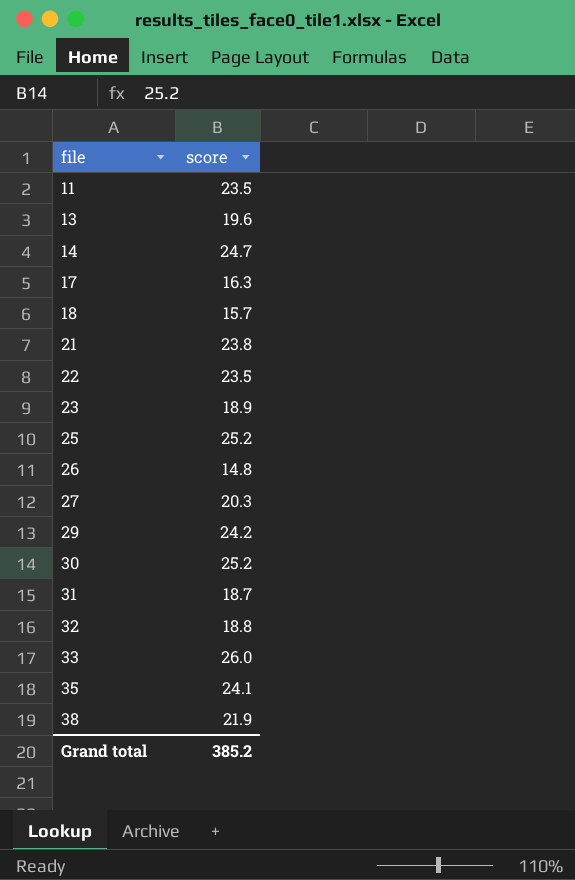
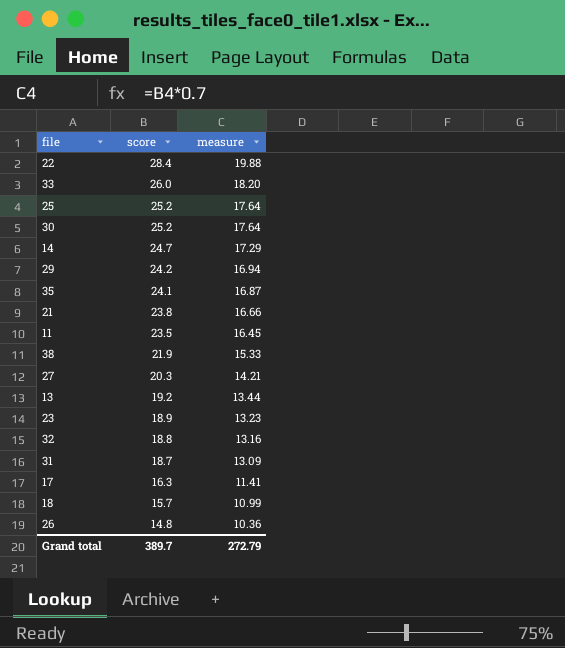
row order: file ascending -> score descending
column measure | formula: none -> [score] * 0.7
22 | score: 23.5 -> 28.4
13 | score: 19.6 -> 19.2
Grand total | score: 385.2 -> 389.7

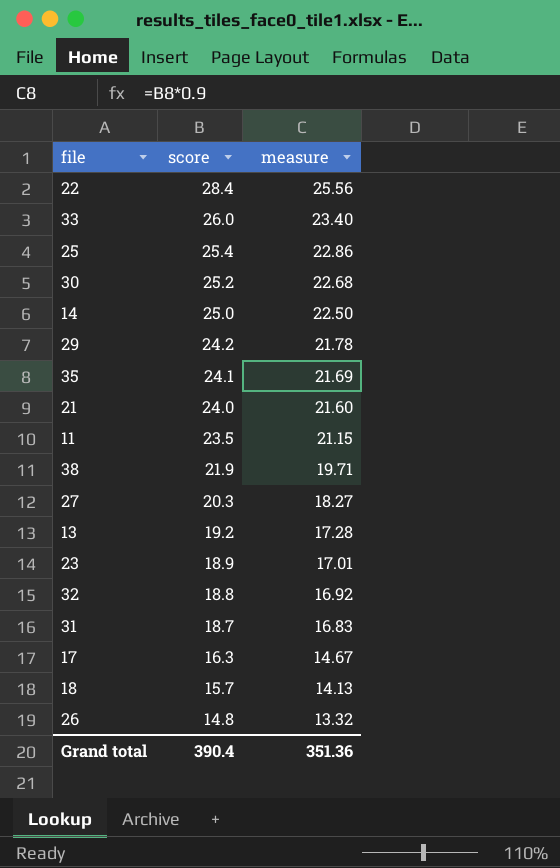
column measure | formula: [score] * 0.7 -> [score] * 0.9
25 | score: 25.2 -> 25.4
14 | score: 24.7 -> 25.0
21 | score: 23.8 -> 24.0
Grand total | score: 389.7 -> 390.4
Grand total | measure: 272.79 -> 351.36

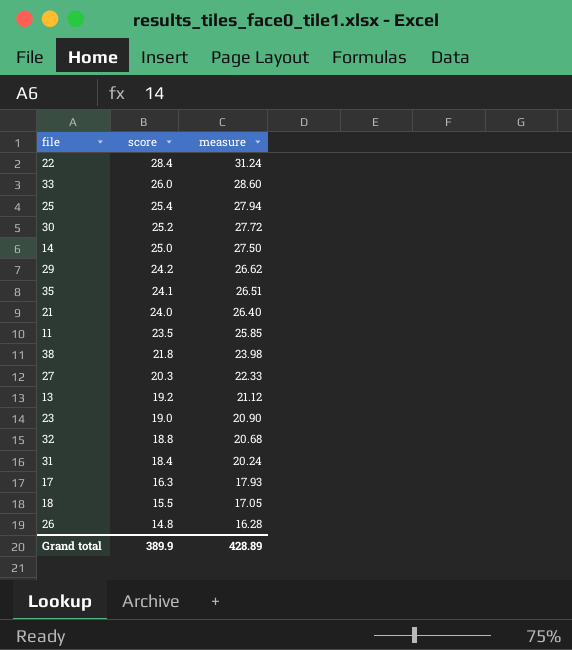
column measure | formula: [score] * 0.9 -> [score] * 1.1
38 | score: 21.9 -> 21.8
23 | score: 18.9 -> 19.0
31 | score: 18.7 -> 18.4
18 | score: 15.7 -> 15.5
Grand total | score: 390.4 -> 389.9
Grand total | measure: 351.36 -> 428.89

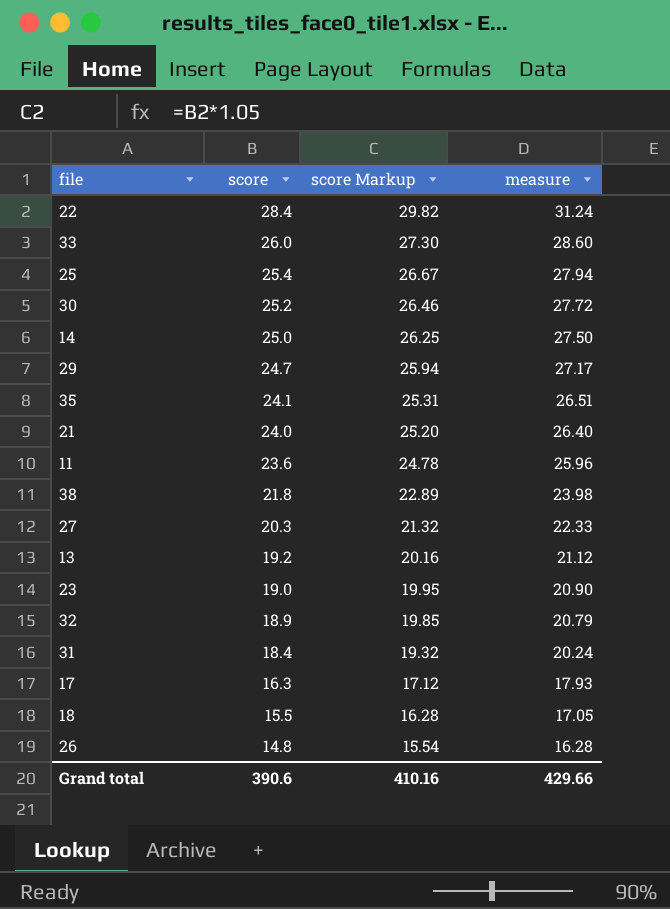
column score Markup | formula: none -> [score] * 1.05
29 | score: 24.2 -> 24.7
29 | measure: 26.62 -> 27.17
11 | score: 23.5 -> 23.6
11 | measure: 25.85 -> 25.96
32 | score: 18.8 -> 18.9
32 | measure: 20.68 -> 20.79
Grand total | score: 389.9 -> 390.6
Grand total | measure: 428.89 -> 429.66

